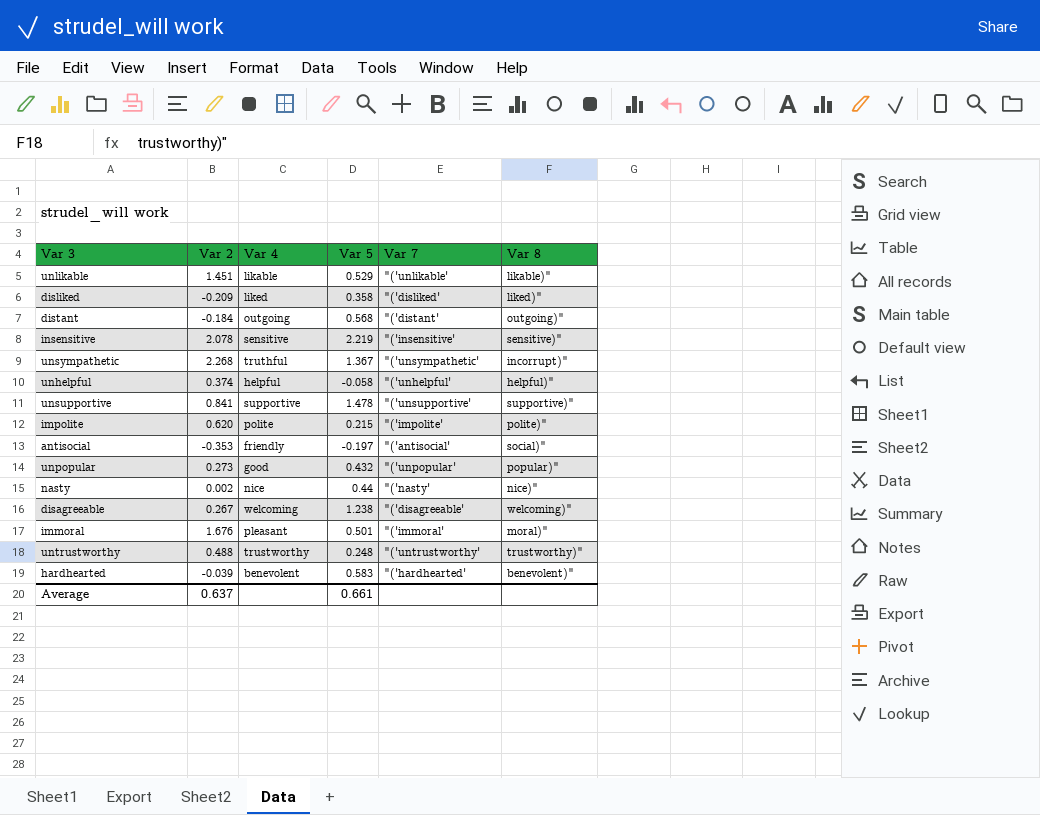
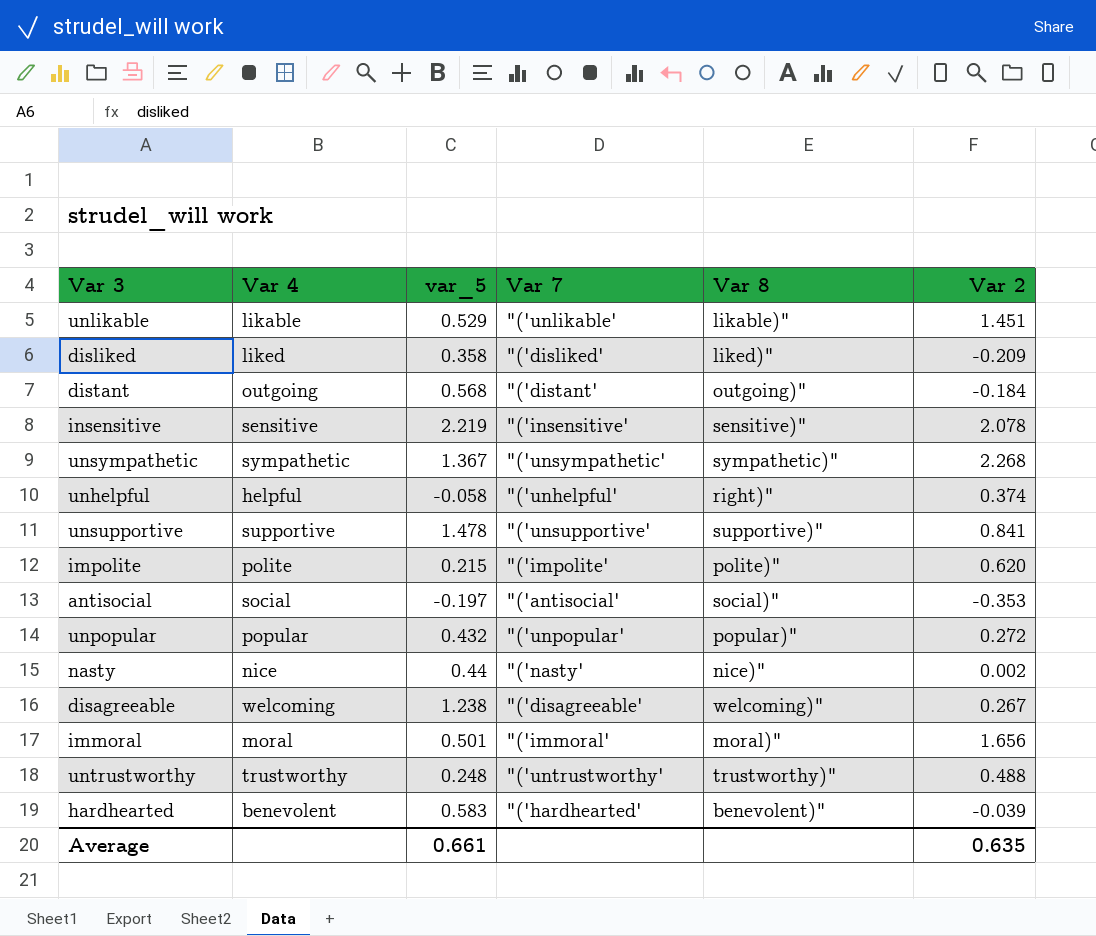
column name: Var 5 -> var_5
column Var 2 | position: 2 -> 6
unsympathetic | Var 4: truthful -> sympathetic
unsympathetic | Var 8: incorrupt)" -> sympathetic)"
unhelpful | Var 8: helpful)" -> right)"
antisocial | Var 4: friendly -> social
unpopular | Var 4: good -> popular
unpopular | Var 2: 0.273 -> 0.272
immoral | Var 4: pleasant -> moral
immoral | Var 2: 1.676 -> 1.656
Average | Var 2: 0.637 -> 0.635

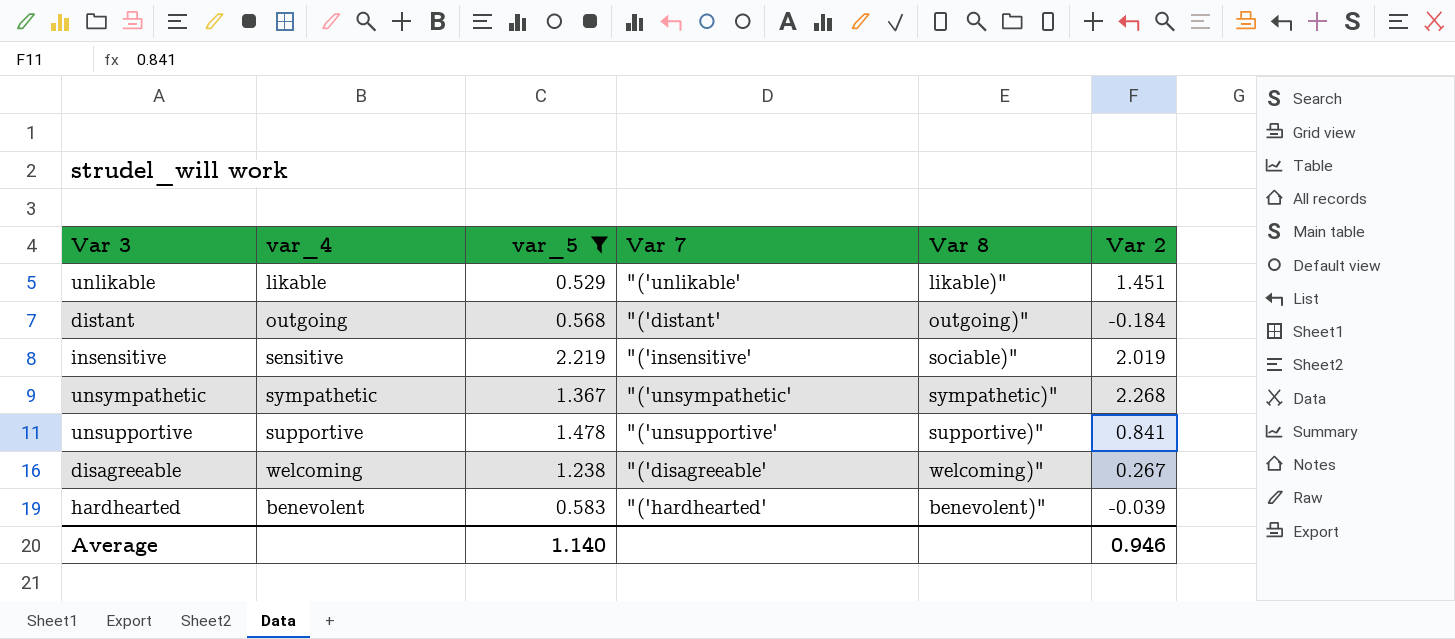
filter: none -> var_5 >= 0.529
column name: Var 4 -> var_4
insensitive | Var 8: sensitive)" -> sociable)"
insensitive | Var 2: 2.078 -> 2.019
Average | var_5: 0.661 -> 1.140
Average | Var 2: 0.635 -> 0.946

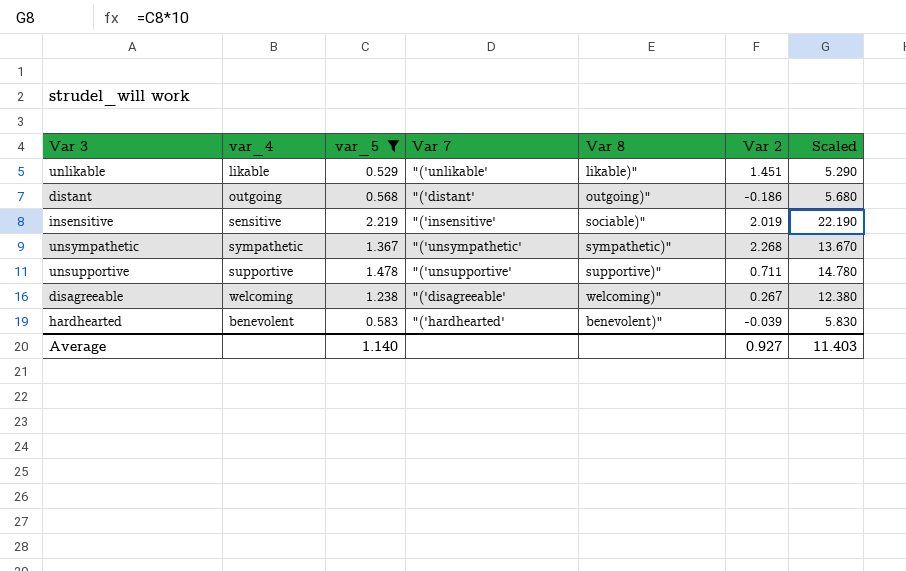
column Scaled | formula: none -> [var_5] * 10
distant | Var 2: -0.184 -> -0.186
unsupportive | Var 2: 0.841 -> 0.711
Average | Var 2: 0.946 -> 0.927

